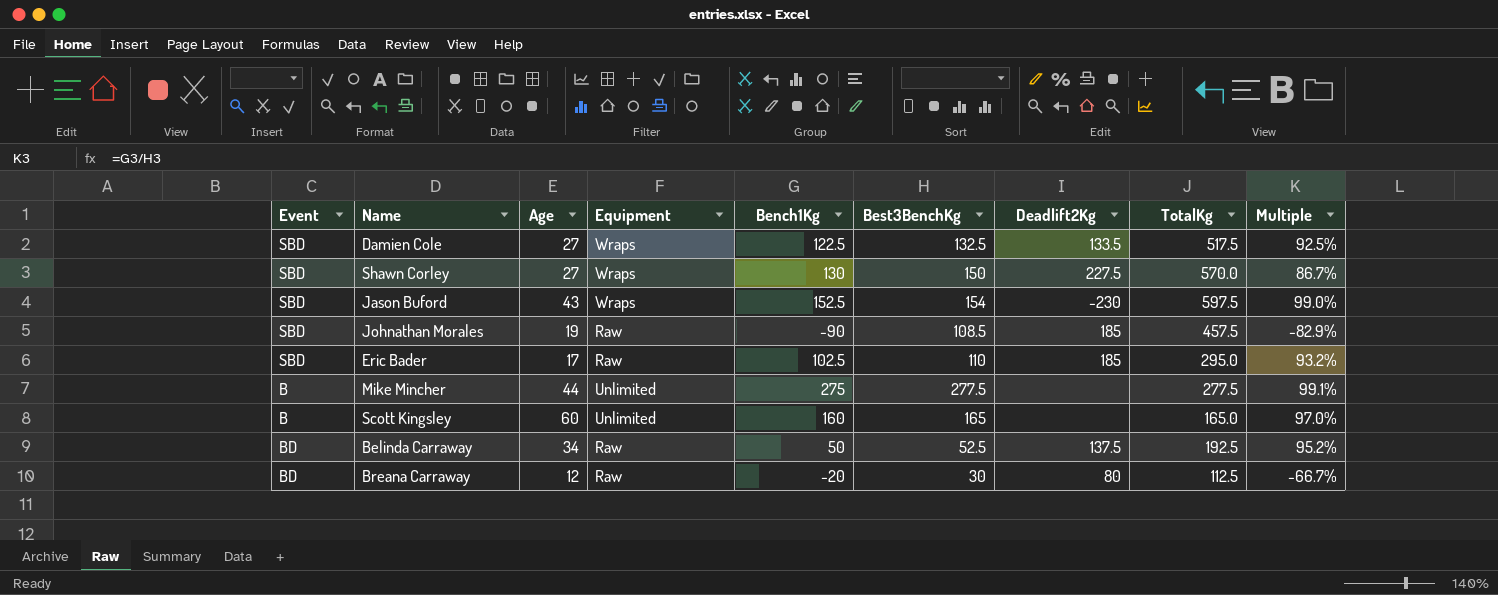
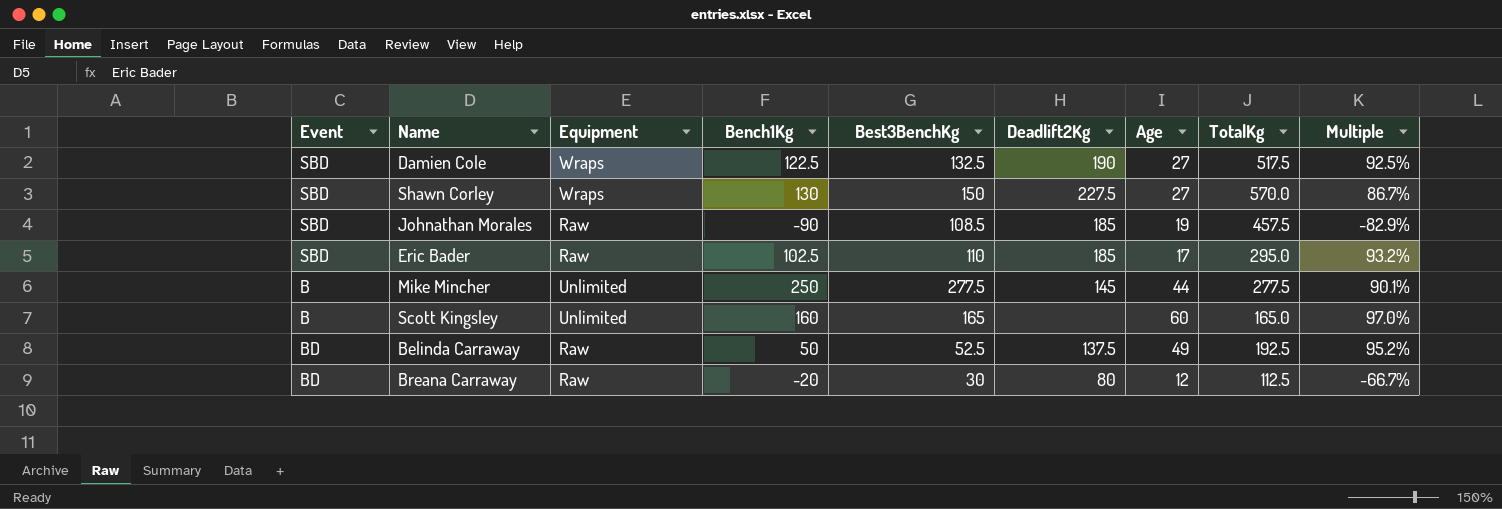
column Age | position: 3 -> 7
row Jason Buford: SBD | 43 | Wraps | 152.5 | 154 | -230 | 597.5 | 99.0% -> none
Damien Cole | Deadlift2Kg: 133.5 -> 190
Mike Mincher | Bench1Kg: 275 -> 250
Mike Mincher | Deadlift2Kg: none -> 145
Mike Mincher | Multiple: 99.1% -> 90.1%
Belinda Carraway | Age: 34 -> 49

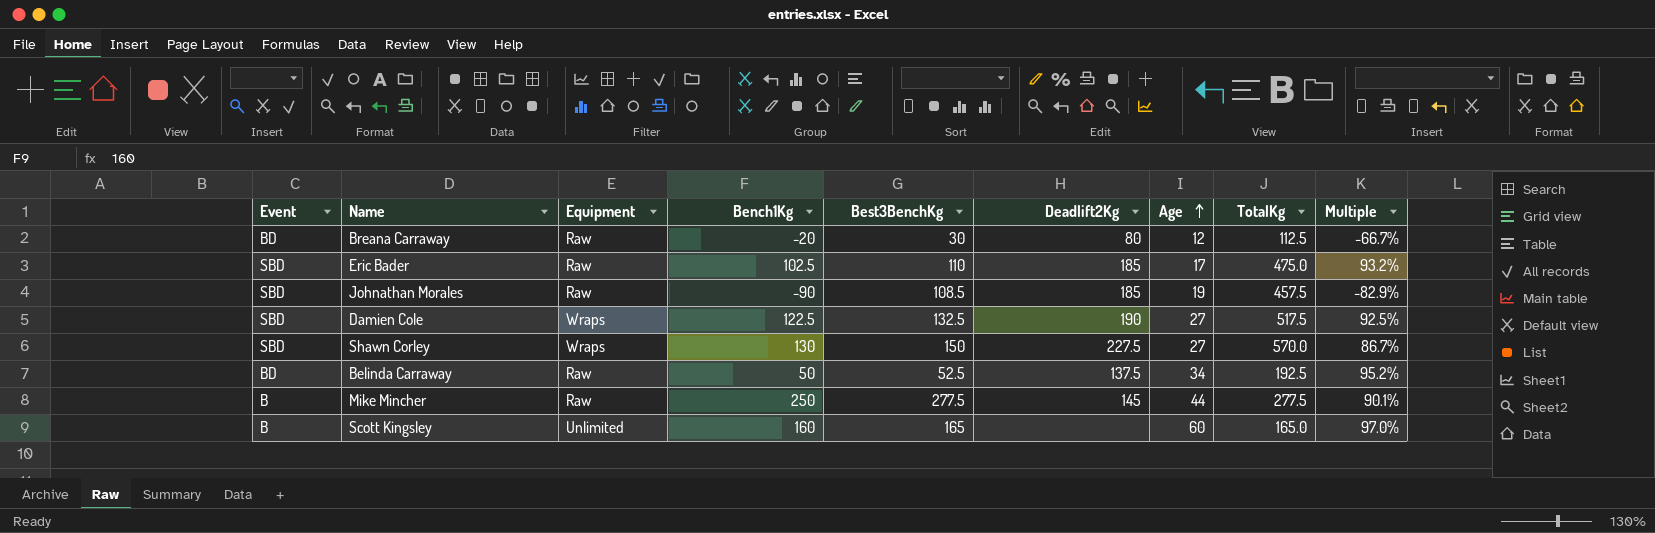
row order: none -> Age ascending
Eric Bader | TotalKg: 295.0 -> 475.0
Belinda Carraway | Age: 49 -> 34
Mike Mincher | Equipment: Unlimited -> Raw

